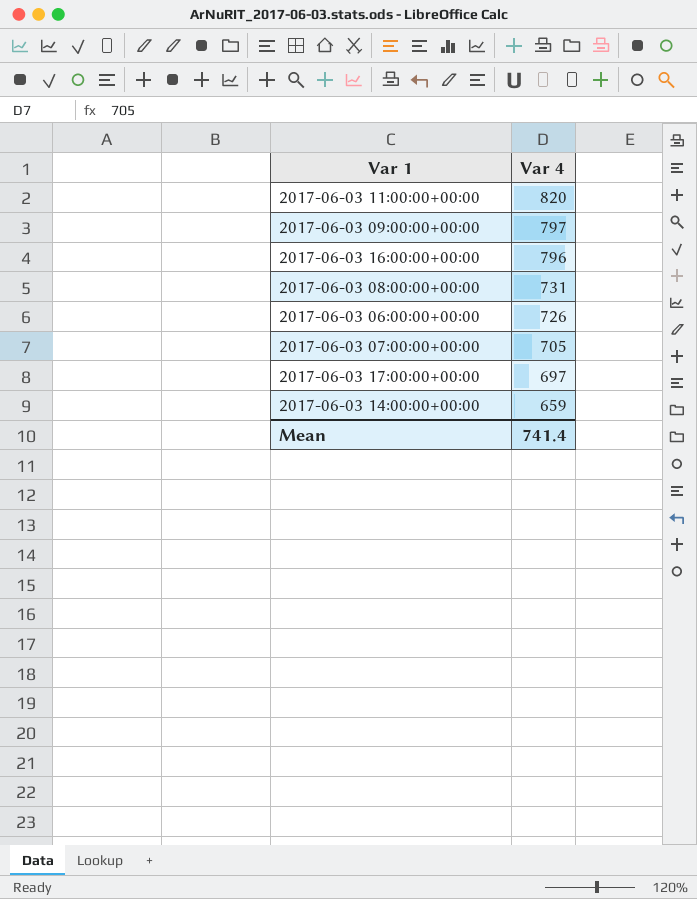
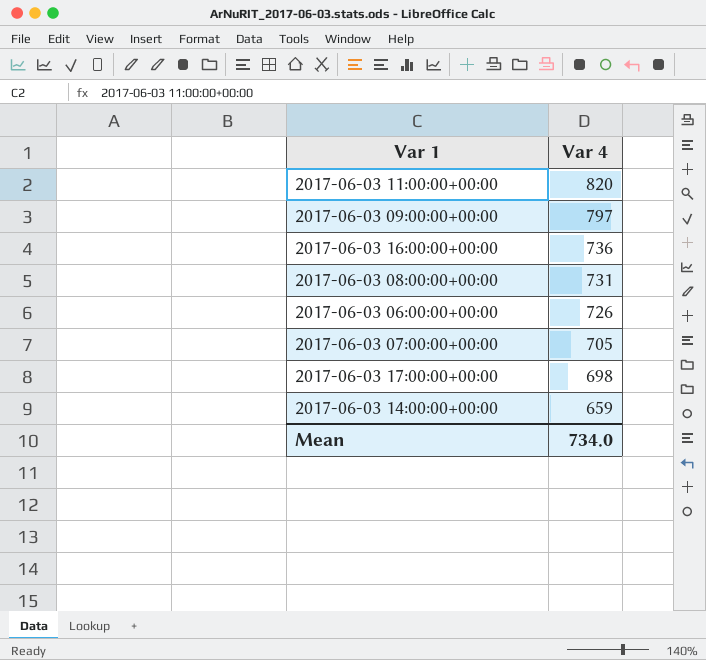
2017-06-03 16:00:00+00:00 | Var 4: 796 -> 736
2017-06-03 17:00:00+00:00 | Var 4: 697 -> 698
Mean | Var 4: 741.4 -> 734.0

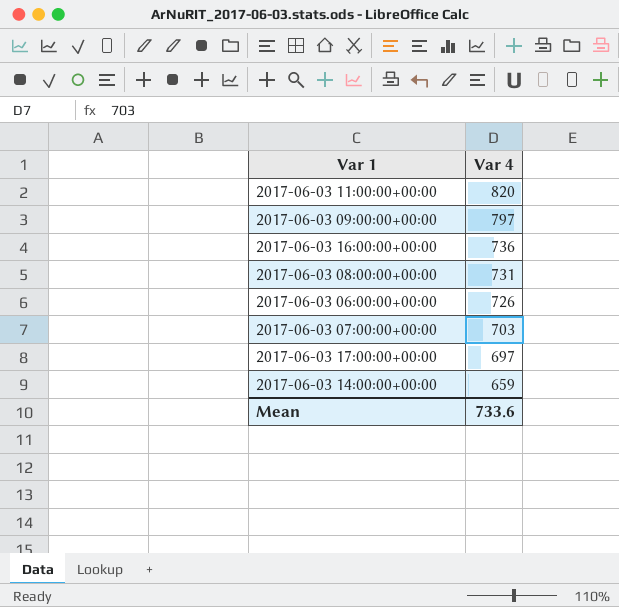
2017-06-03 07:00:00+00:00 | Var 4: 705 -> 703
2017-06-03 17:00:00+00:00 | Var 4: 698 -> 697
Mean | Var 4: 734.0 -> 733.6

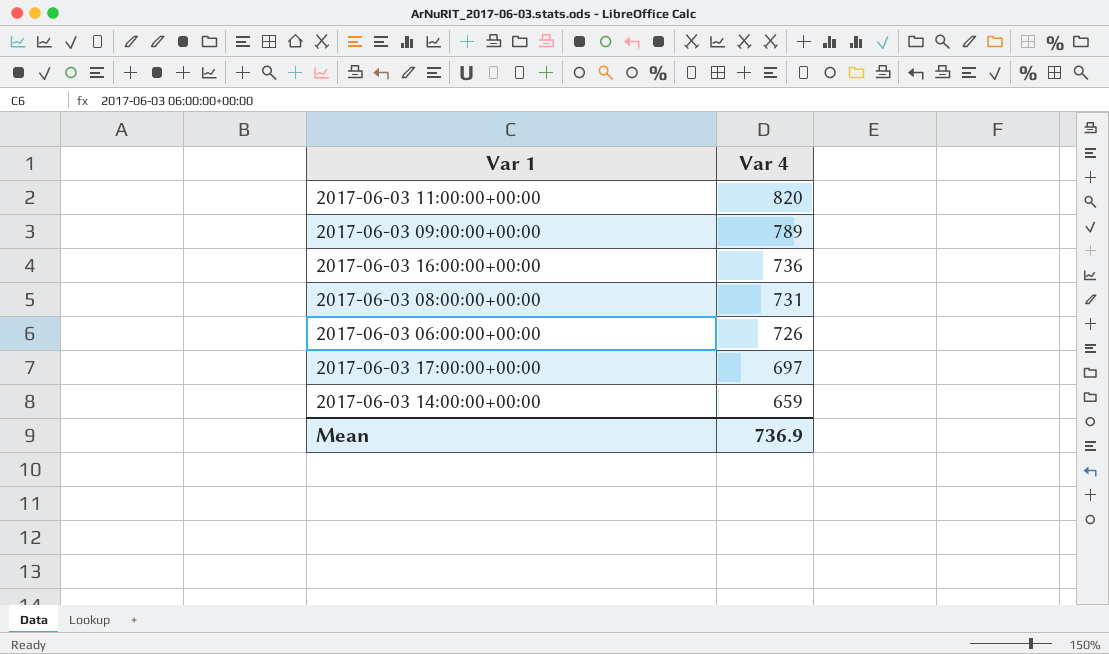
row 2017-06-03 07:00:00+00:00: 703 -> none
2017-06-03 09:00:00+00:00 | Var 4: 797 -> 789
Mean | Var 4: 733.6 -> 736.9

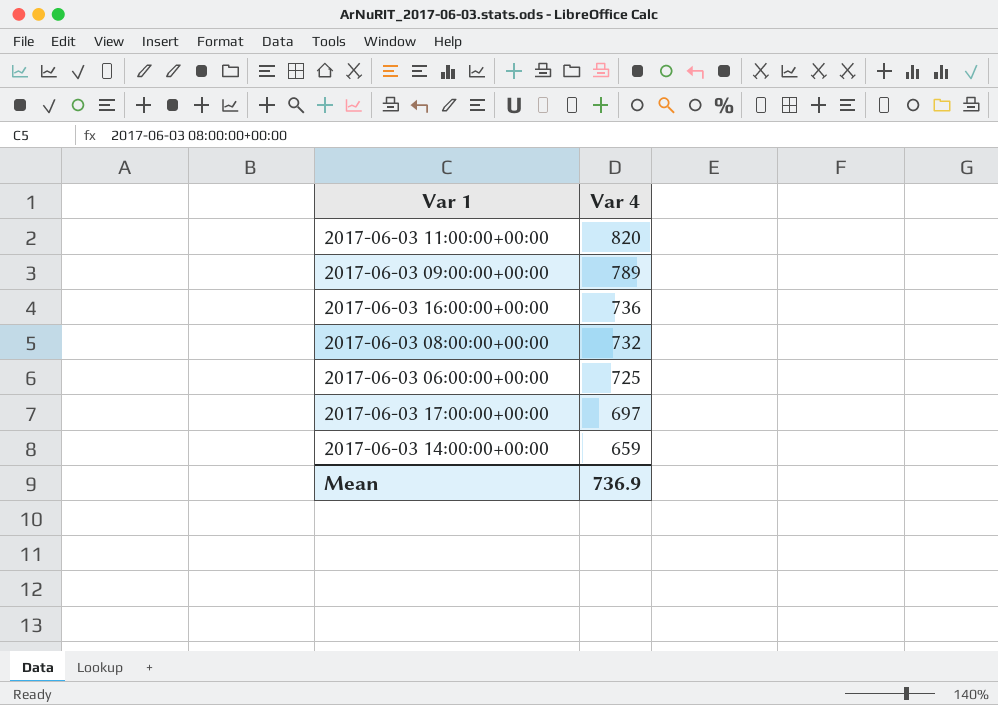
2017-06-03 08:00:00+00:00 | Var 4: 731 -> 732
2017-06-03 06:00:00+00:00 | Var 4: 726 -> 725

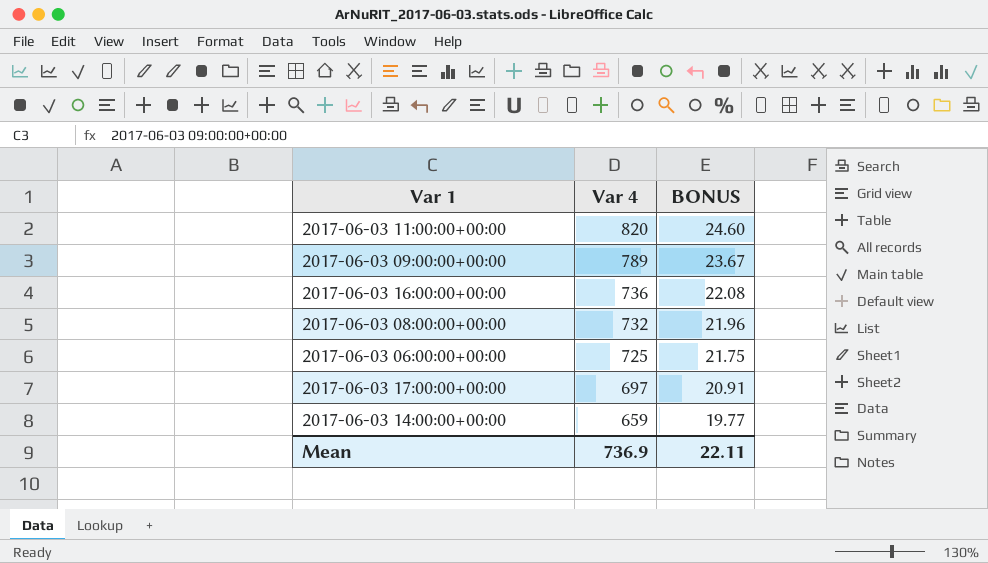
column BONUS | formula: none -> [Var 4] * 0.03

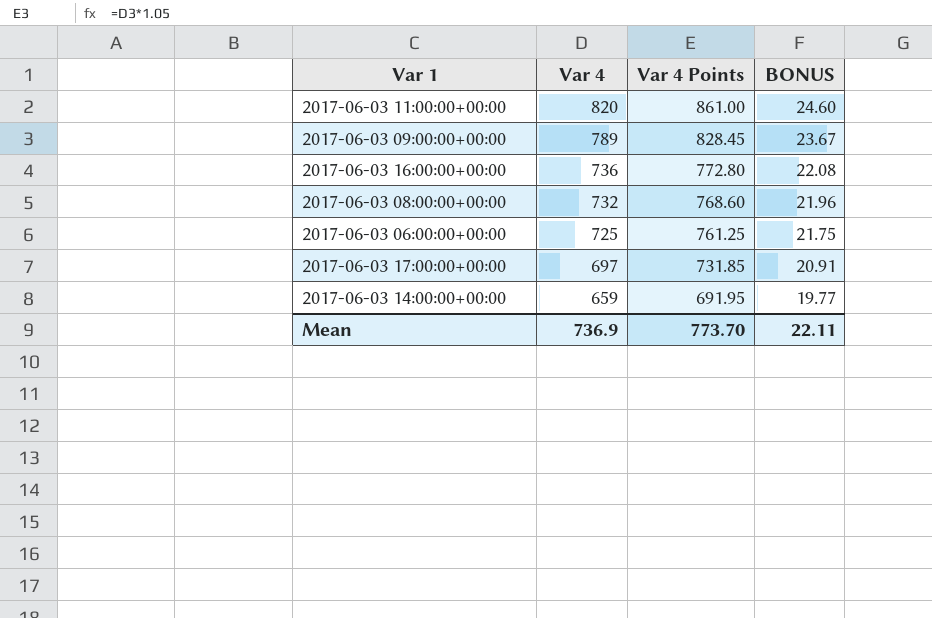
column Var 4 Points | formula: none -> [Var 4] * 1.05

